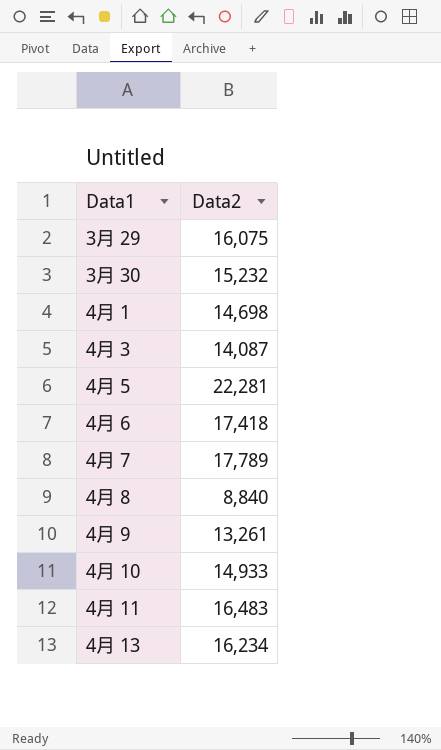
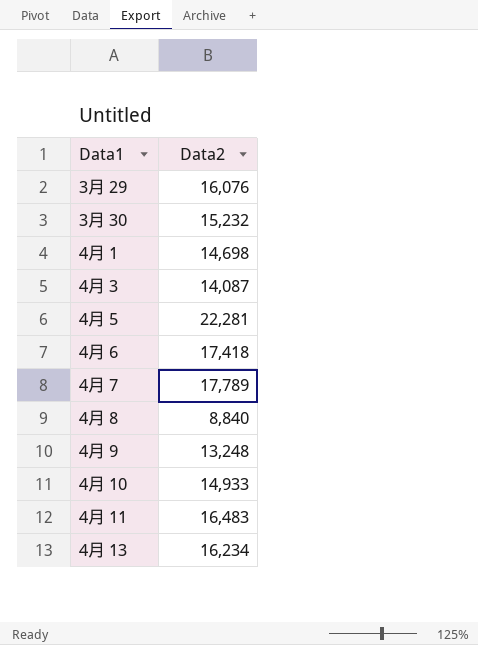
3月 29 | Data2: 16,075 -> 16,076
4月 9 | Data2: 13,261 -> 13,248

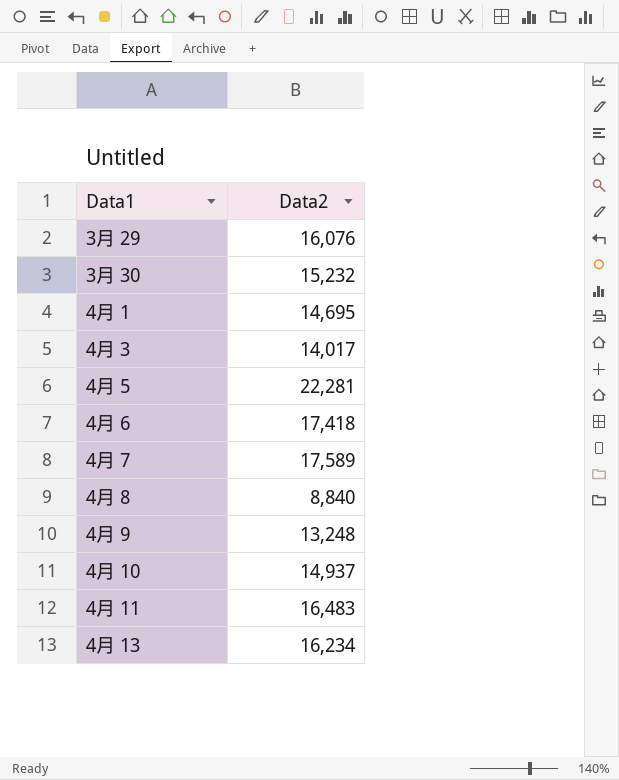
4月 1 | Data2: 14,698 -> 14,695
4月 3 | Data2: 14,087 -> 14,017
4月 7 | Data2: 17,789 -> 17,589
4月 10 | Data2: 14,933 -> 14,937

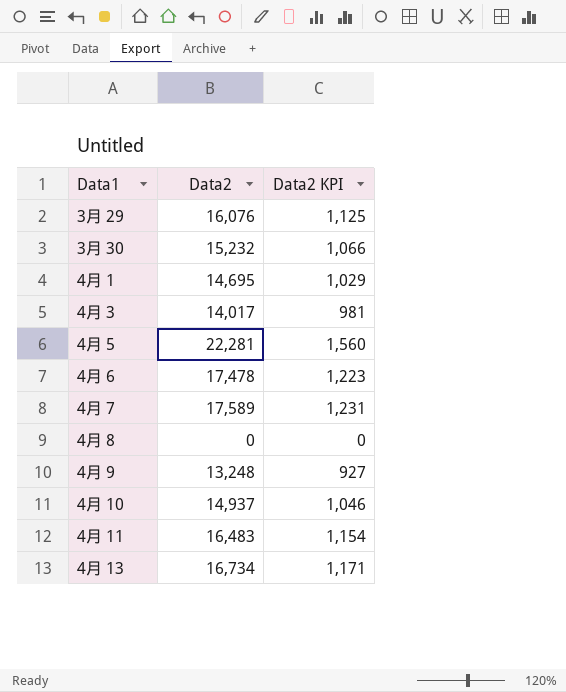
column Data2 KPI | formula: none -> [Data2] * 0.07
4月 6 | Data2: 17,418 -> 17,478
4月 8 | Data2: 8,840 -> 0
4月 13 | Data2: 16,234 -> 16,734

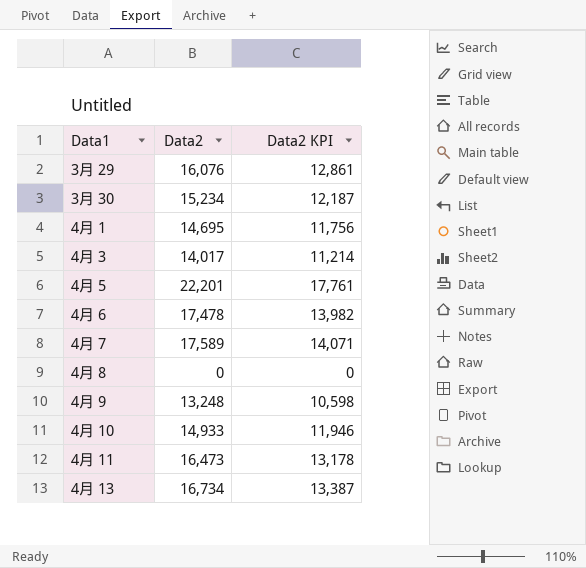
column Data2 KPI | formula: [Data2] * 0.07 -> [Data2] * 0.8
3月 30 | Data2: 15,232 -> 15,234
4月 5 | Data2: 22,281 -> 22,201
4月 10 | Data2: 14,937 -> 14,933
4月 11 | Data2: 16,483 -> 16,473

